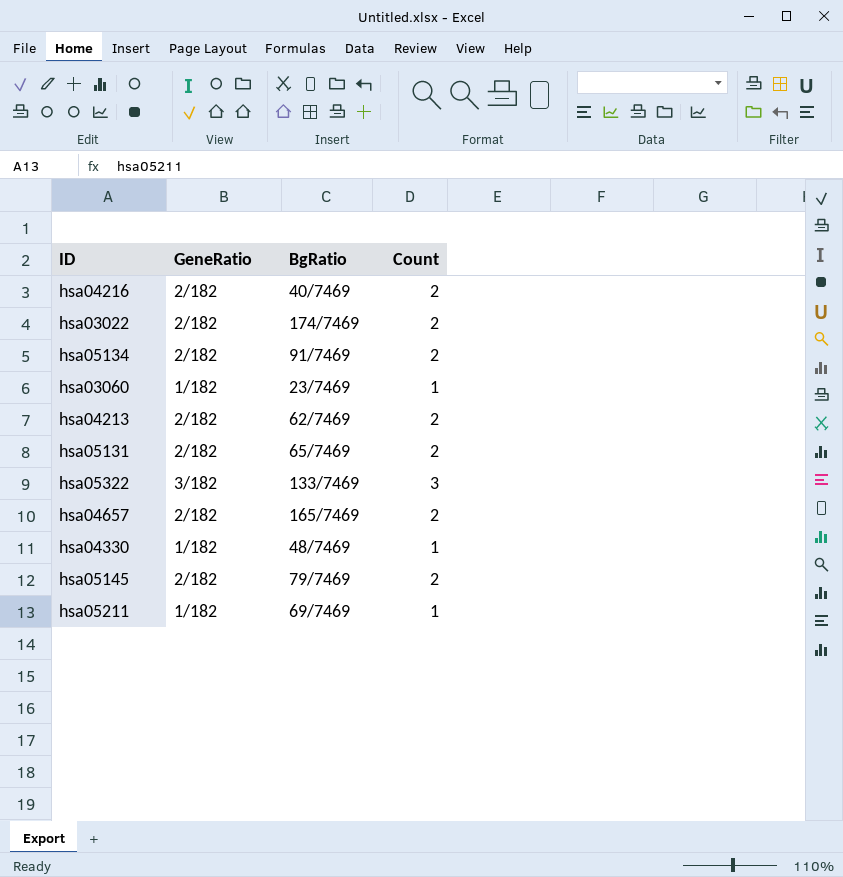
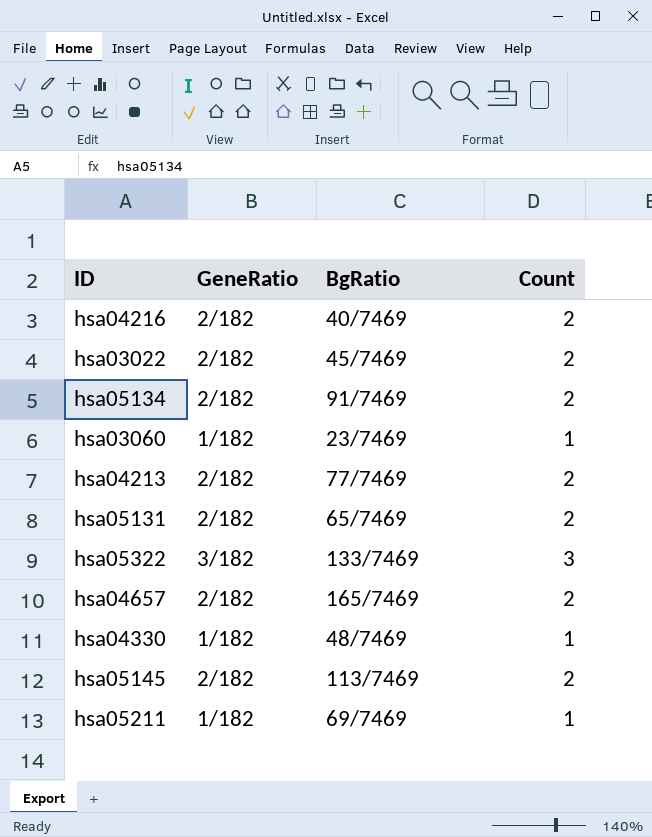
hsa03022 | BgRatio: 174/7469 -> 45/7469
hsa04213 | BgRatio: 62/7469 -> 77/7469
hsa05145 | BgRatio: 79/7469 -> 113/7469

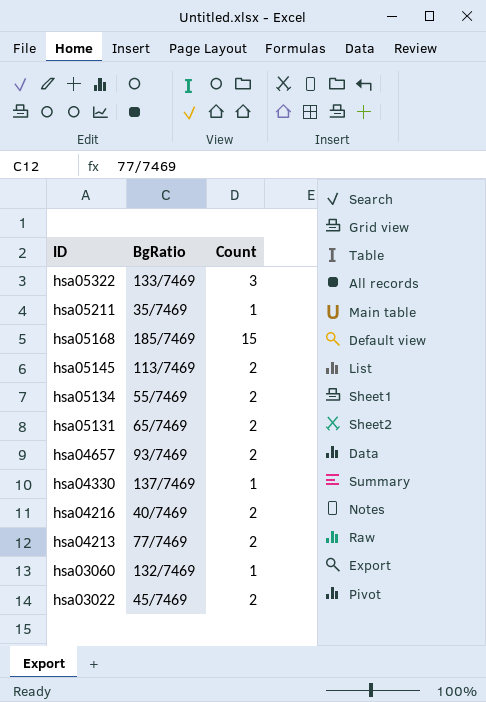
row order: none -> ID descending
column GeneRatio | position: 2 -> none
hsa05211 | BgRatio: 69/7469 -> 35/7469
row hsa05168: none -> 185/7469 | 15
hsa05134 | BgRatio: 91/7469 -> 55/7469
hsa04657 | BgRatio: 165/7469 -> 93/7469
hsa04330 | BgRatio: 48/7469 -> 137/7469
hsa03060 | BgRatio: 23/7469 -> 132/7469

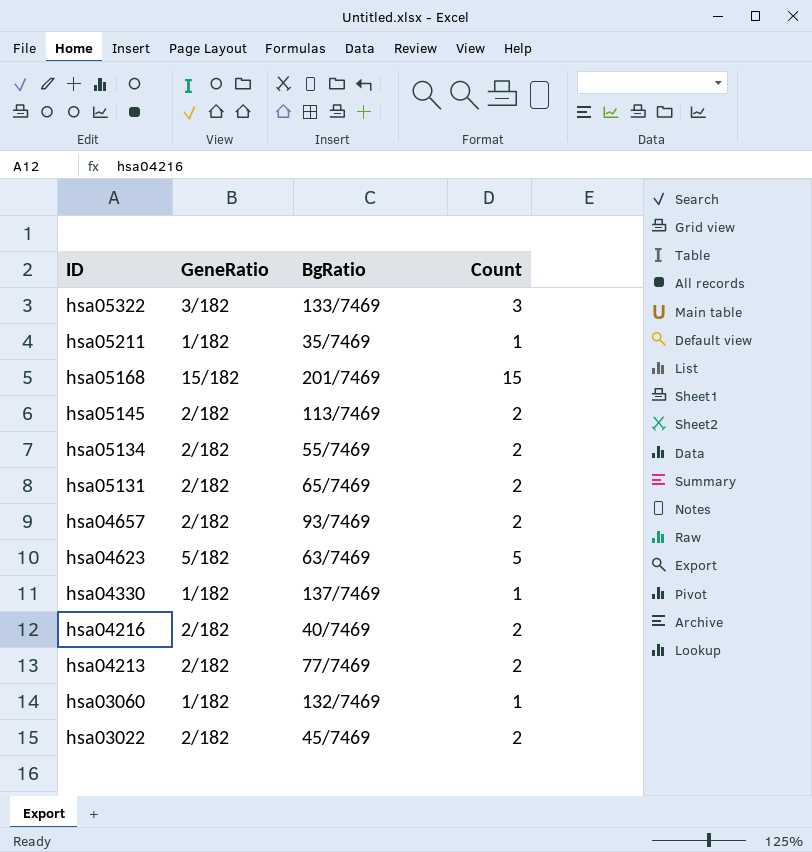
column GeneRatio | position: none -> 2
hsa05168 | BgRatio: 185/7469 -> 201/7469
row hsa04623: none -> 5/182 | 63/7469 | 5

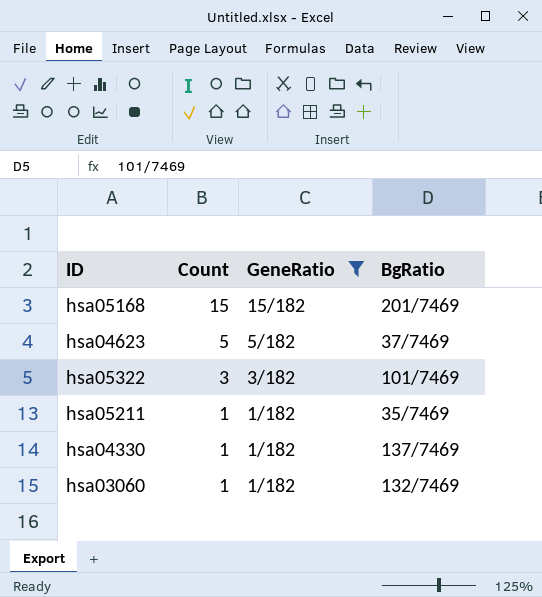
filter: none -> GeneRatio != 2/182
row order: ID descending -> Count descending
column Count | position: 4 -> 2
hsa04623 | BgRatio: 63/7469 -> 37/7469
hsa05322 | BgRatio: 133/7469 -> 101/7469

